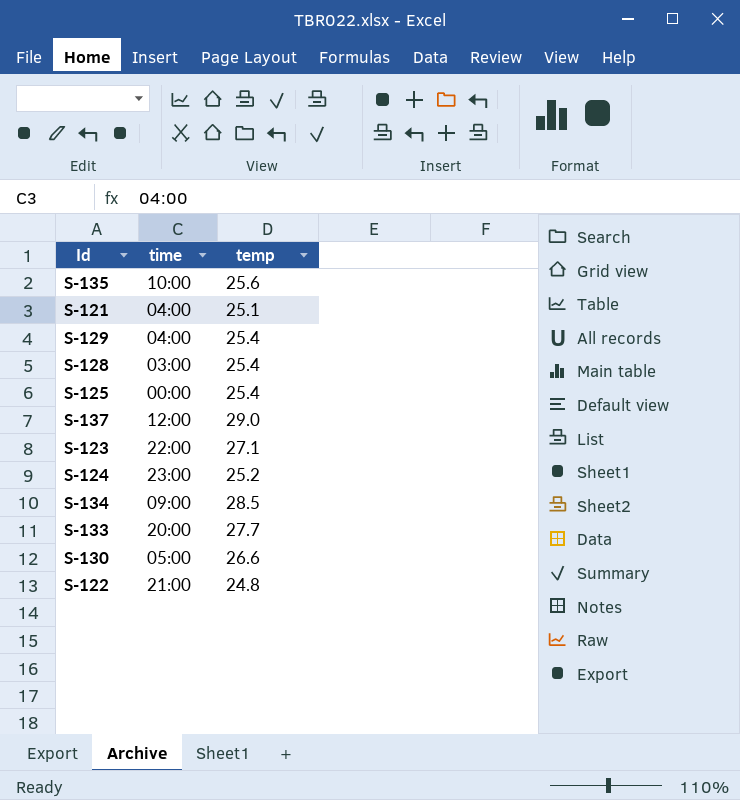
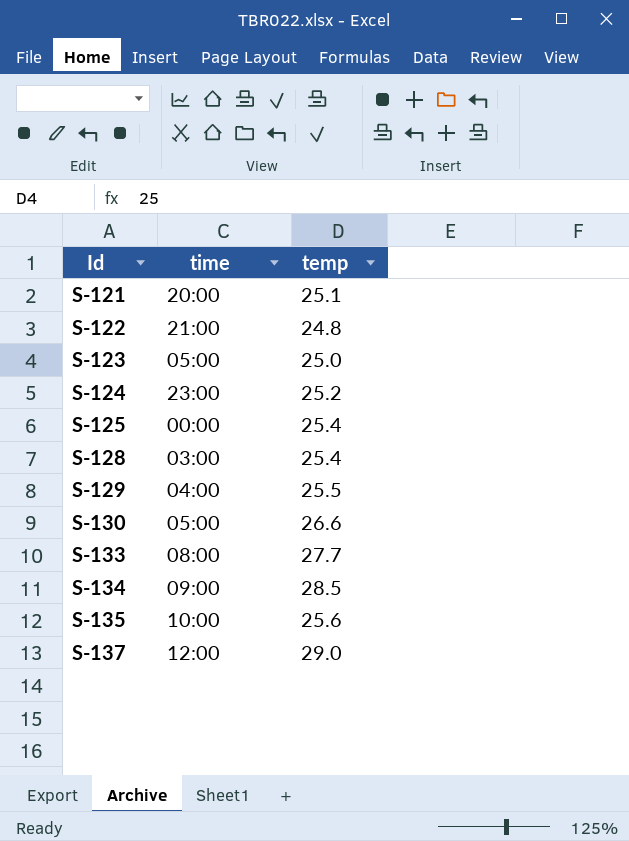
row order: none -> Id ascending
S-121 | time: 04:00 -> 20:00
S-123 | time: 22:00 -> 05:00
S-123 | temp: 27.1 -> 25.0
S-129 | temp: 25.4 -> 25.5
S-133 | time: 20:00 -> 08:00

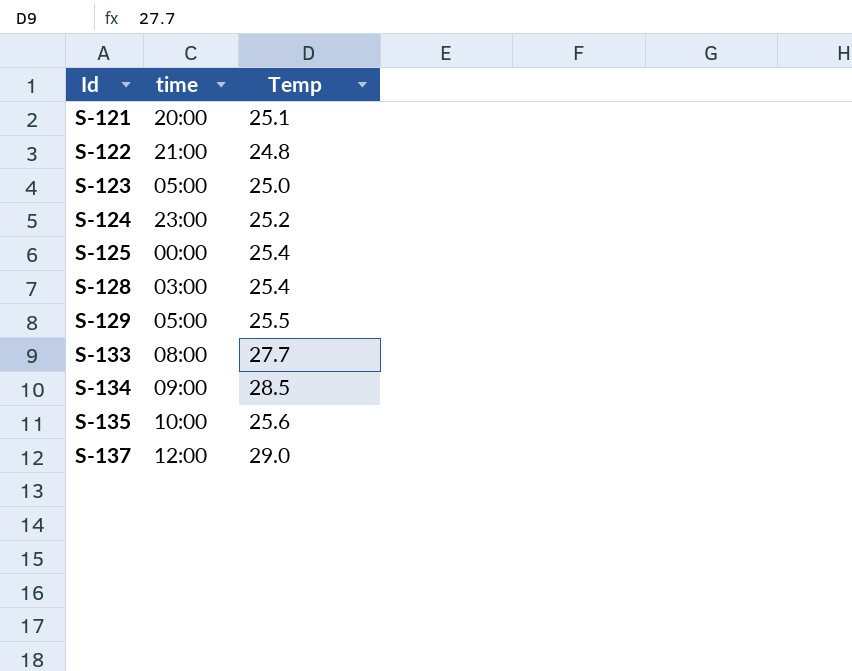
column name: temp -> Temp
row S-130: 05:00 | 26.6 -> none
S-129 | time: 04:00 -> 05:00

